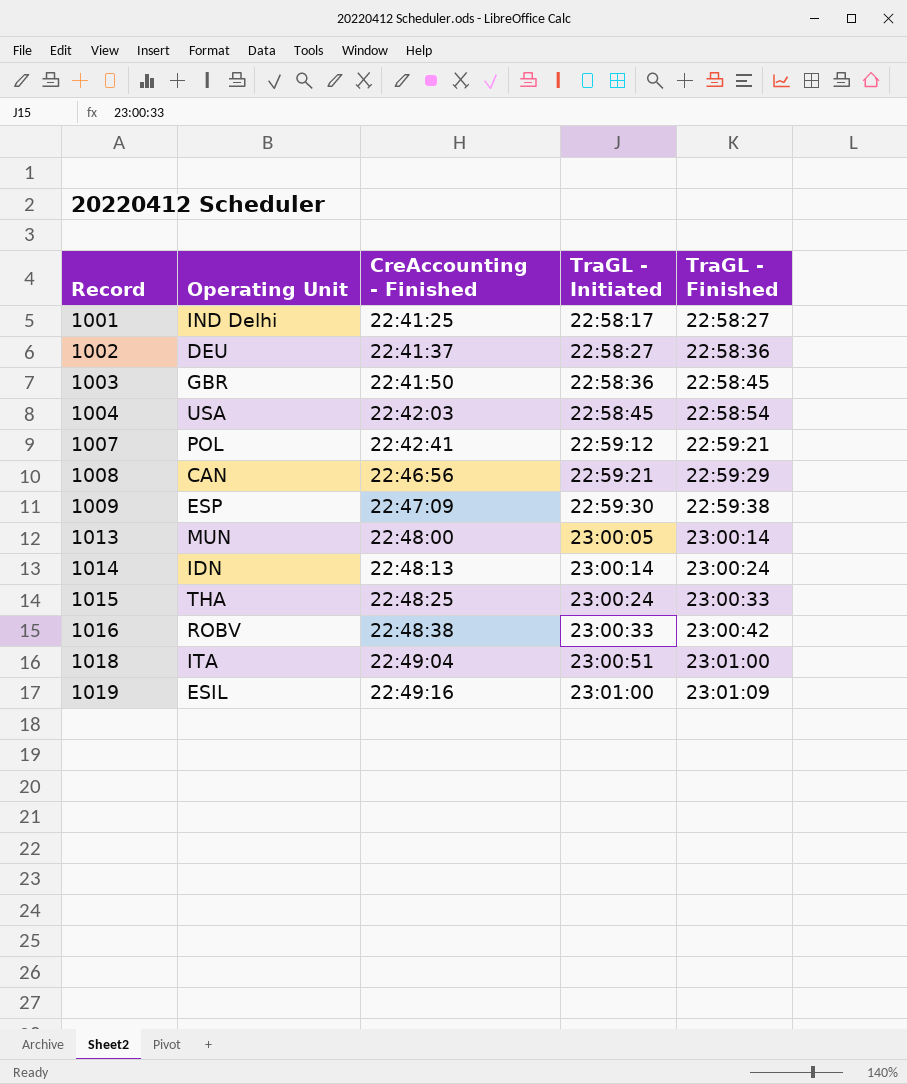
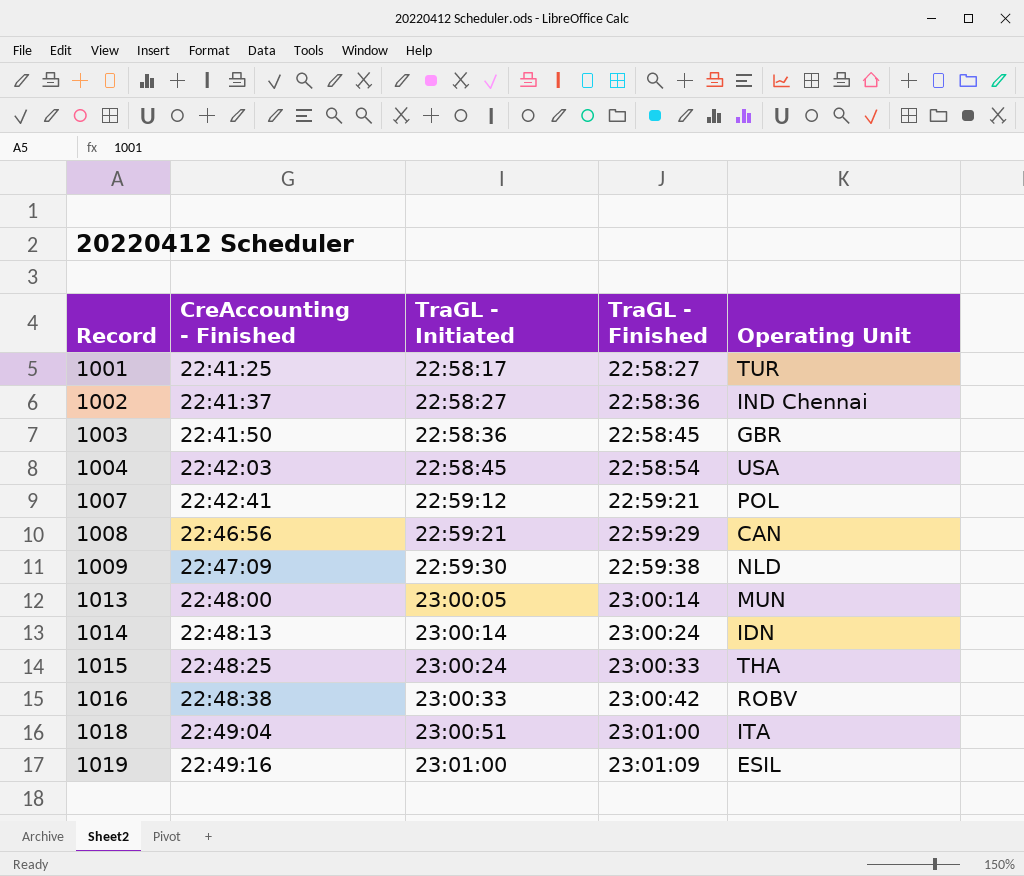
column Operating Unit | position: 2 -> 5
1001 | Operating Unit: IND Delhi -> TUR
1002 | Operating Unit: DEU -> IND Chennai
1009 | Operating Unit: ESP -> NLD

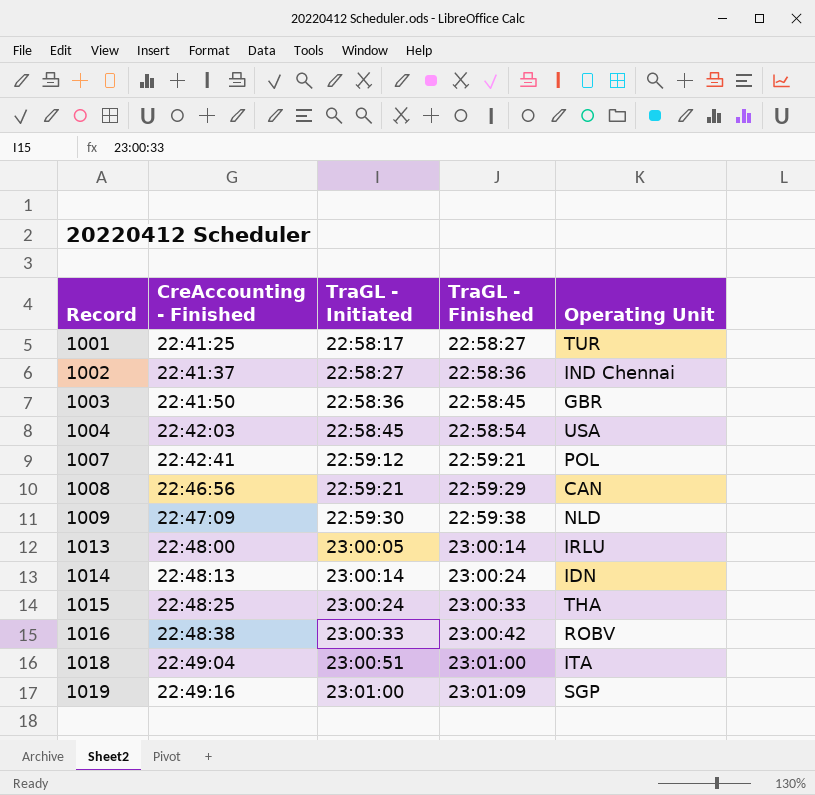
1013 | Operating Unit: MUN -> IRLU
1019 | Operating Unit: ESIL -> SGP

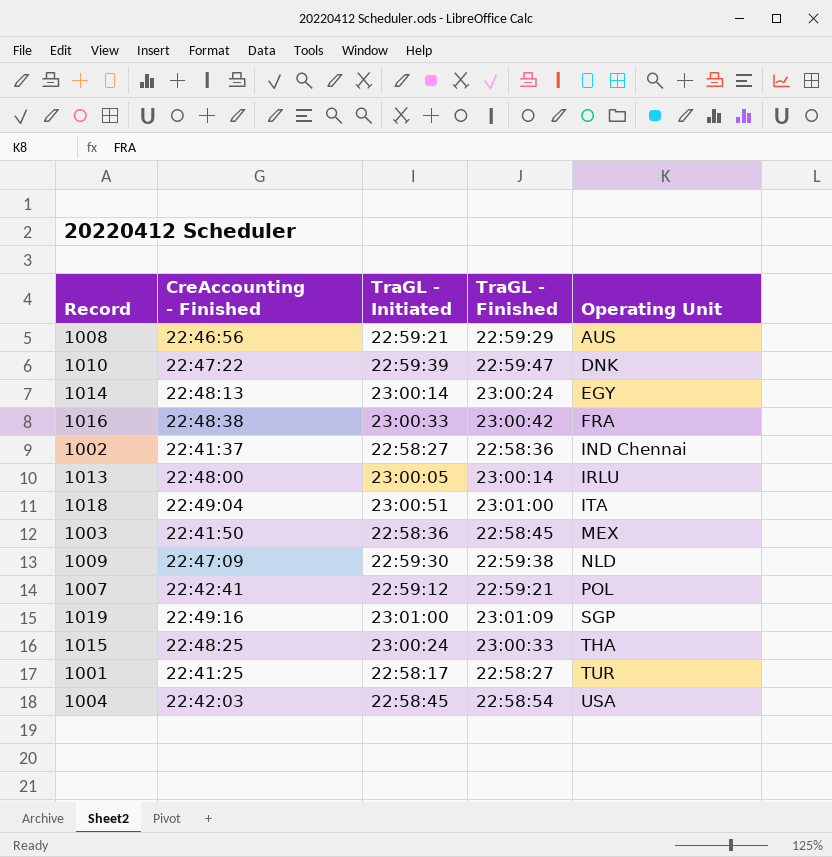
row order: Record ascending -> Operating Unit ascending
1008 | Operating Unit: CAN -> AUS
row 1010: none -> 22:47:22 | 22:59:39 | 22:59:47 | DNK
1014 | Operating Unit: IDN -> EGY
1016 | Operating Unit: ROBV -> FRA
1003 | Operating Unit: GBR -> MEX

